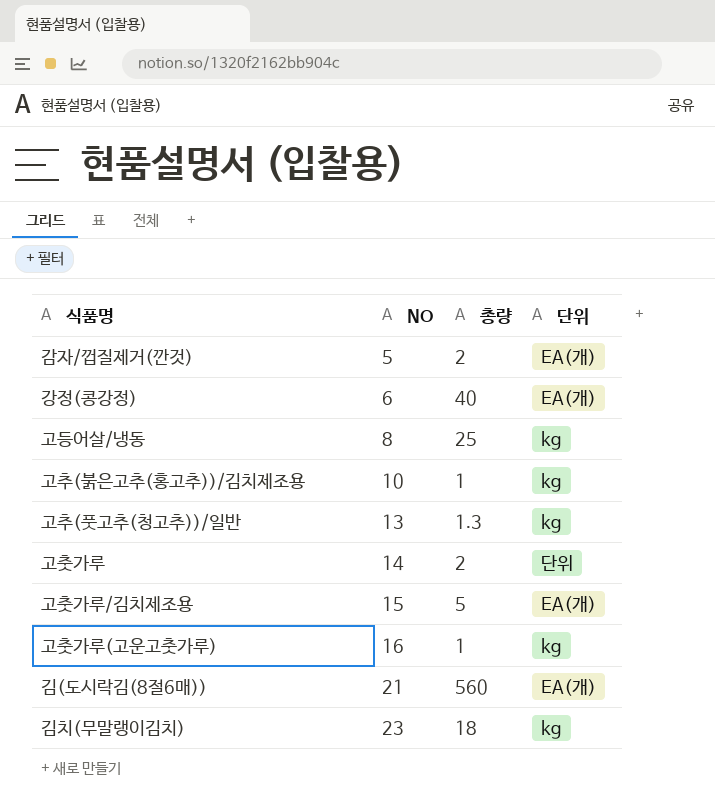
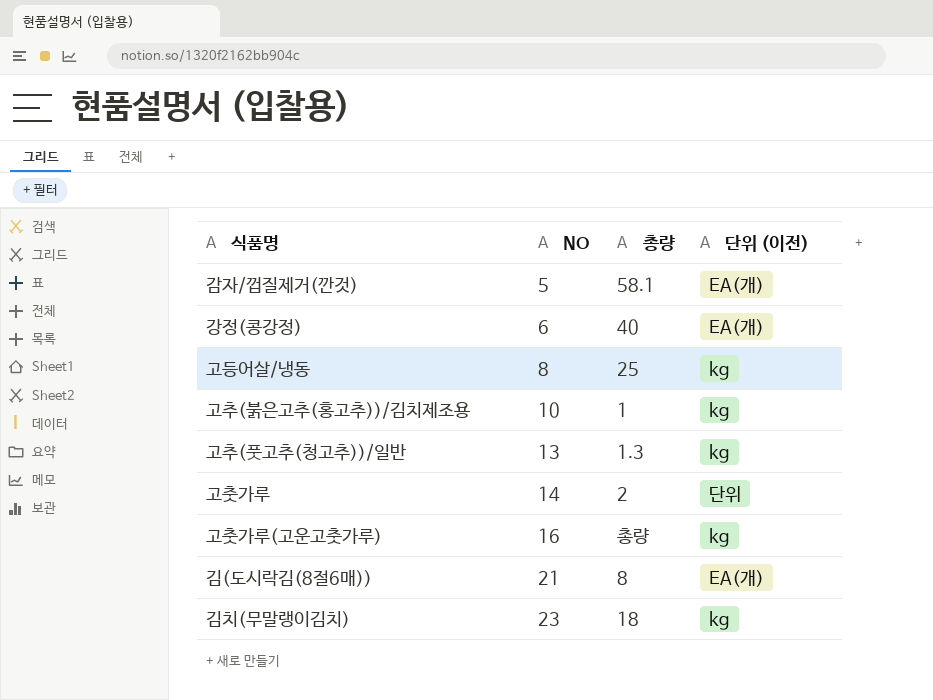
column name: 단위 -> 단위 (이전)
row 고춧가루/김치제조용: 15 | 5 | EA(개) -> none
감자/껍질제거(깐것) | 총량: 2 -> 58.1
고춧가루(고운고춧가루) | 총량: 1 -> 총량
김(도시락김(8절6매)) | 총량: 560 -> 8

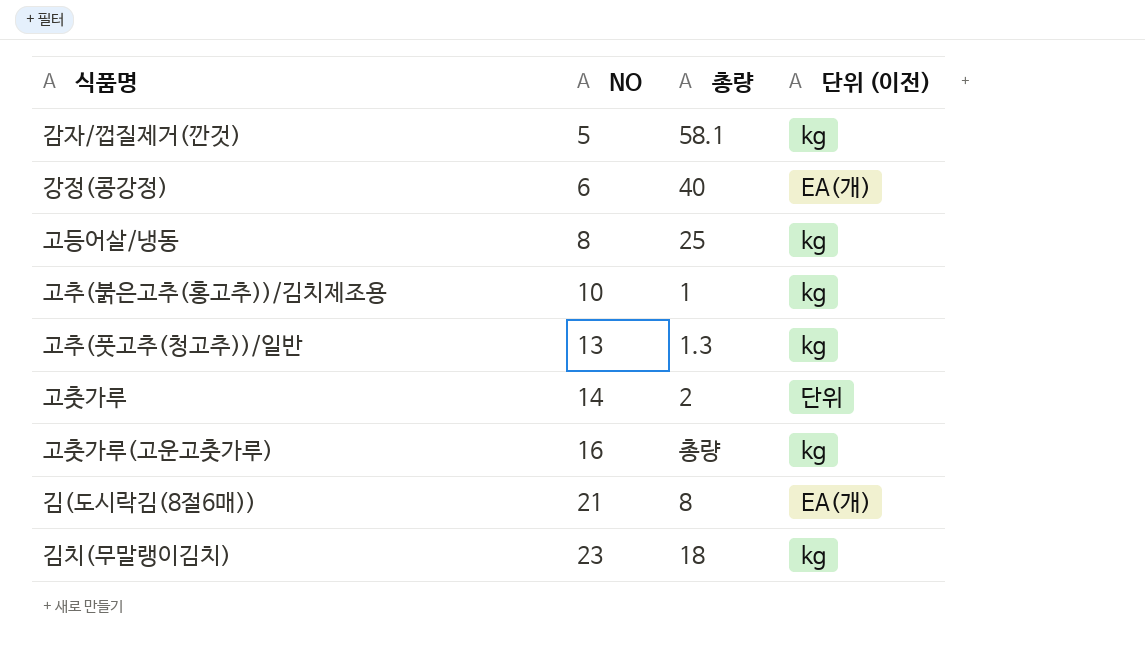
감자/껍질제거(깐것) | 단위 (이전): EA(개) -> kg

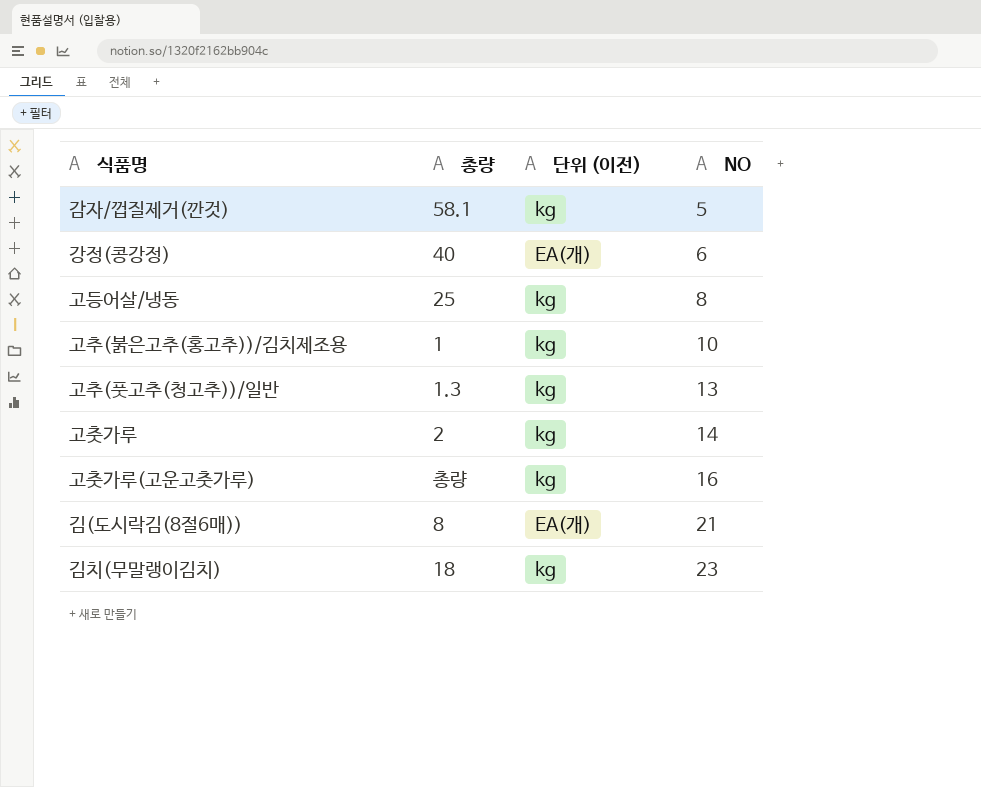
column NO | position: 2 -> 4
고춧가루 | 단위 (이전): 단위 -> kg

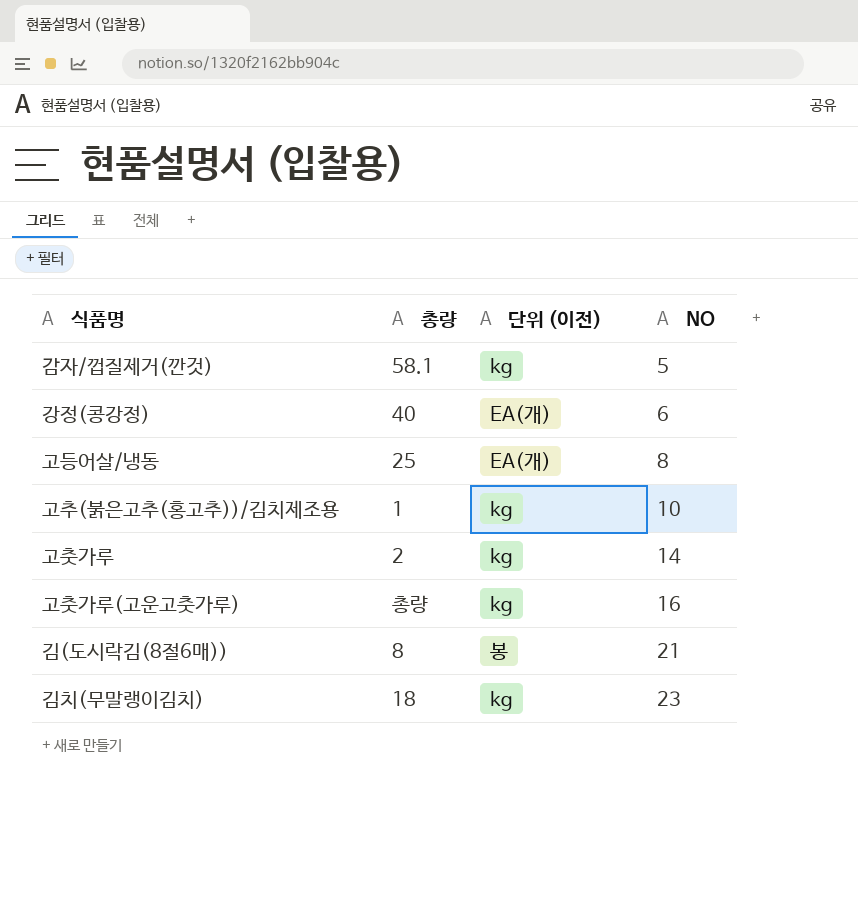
row 고추(풋고추(청고추))/일반: 1.3 | kg | 13 -> none
고등어살/냉동 | 단위 (이전): kg -> EA(개)
김(도시락김(8절6매)) | 단위 (이전): EA(개) -> 봉

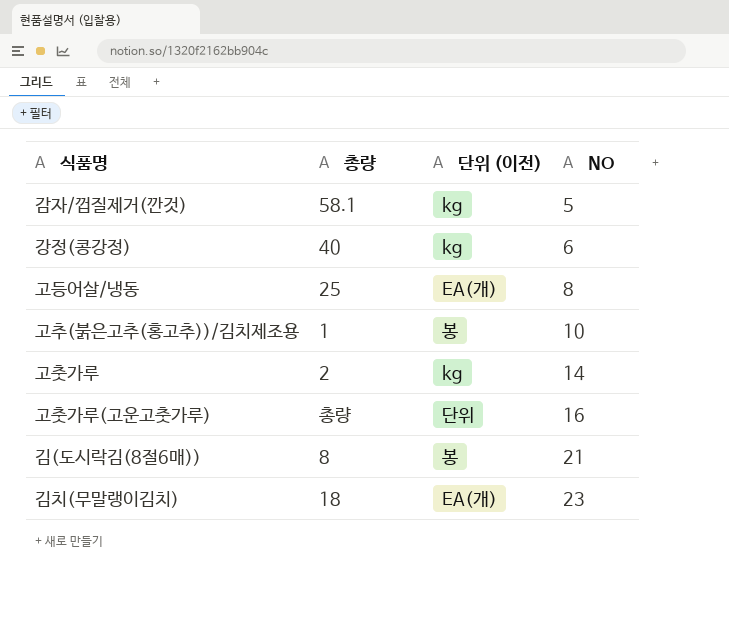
강정(콩강정) | 단위 (이전): EA(개) -> kg
고추(붉은고추(홍고추))/김치제조용 | 단위 (이전): kg -> 봉
고춧가루(고운고춧가루) | 단위 (이전): kg -> 단위
김치(무말랭이김치) | 단위 (이전): kg -> EA(개)

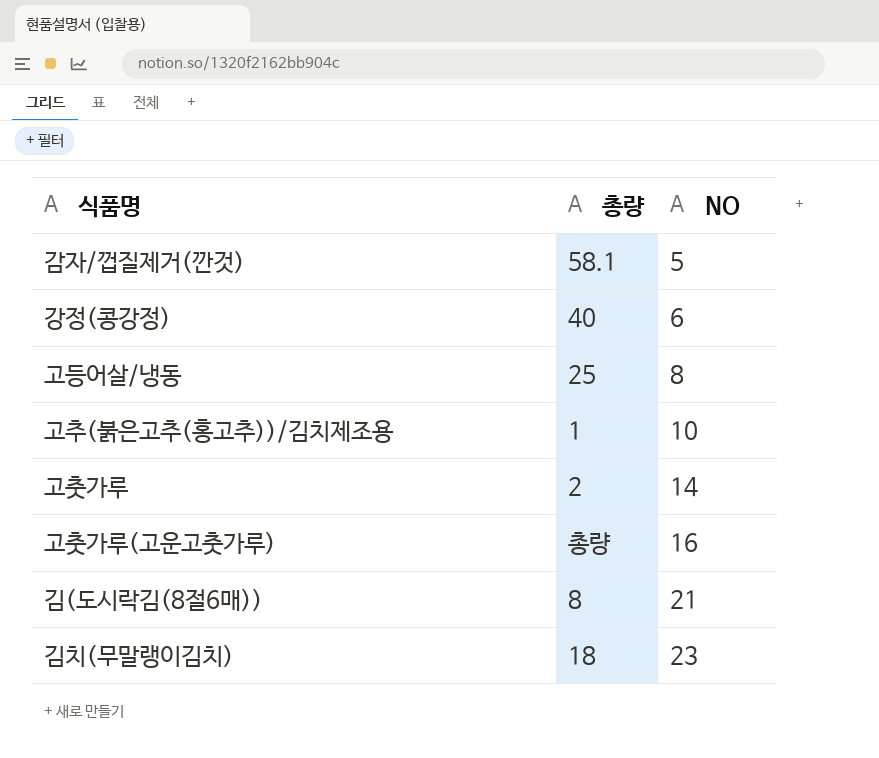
column 단위 (이전) | position: 3 -> none

